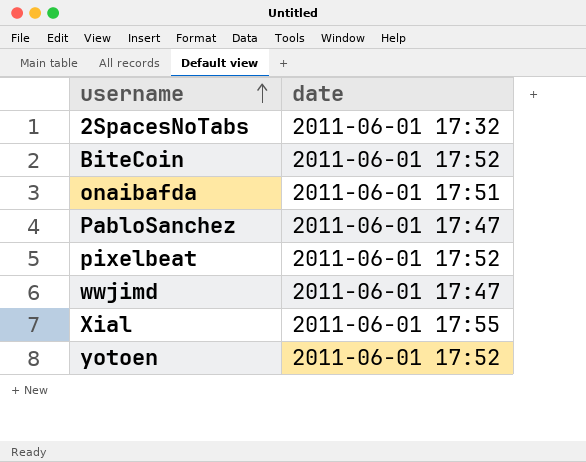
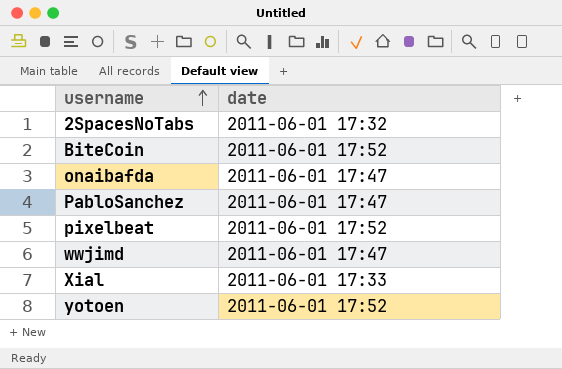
onaibafda | date: 2011-06-01 17:51 -> 2011-06-01 17:47
Xial | date: 2011-06-01 17:55 -> 2011-06-01 17:33

